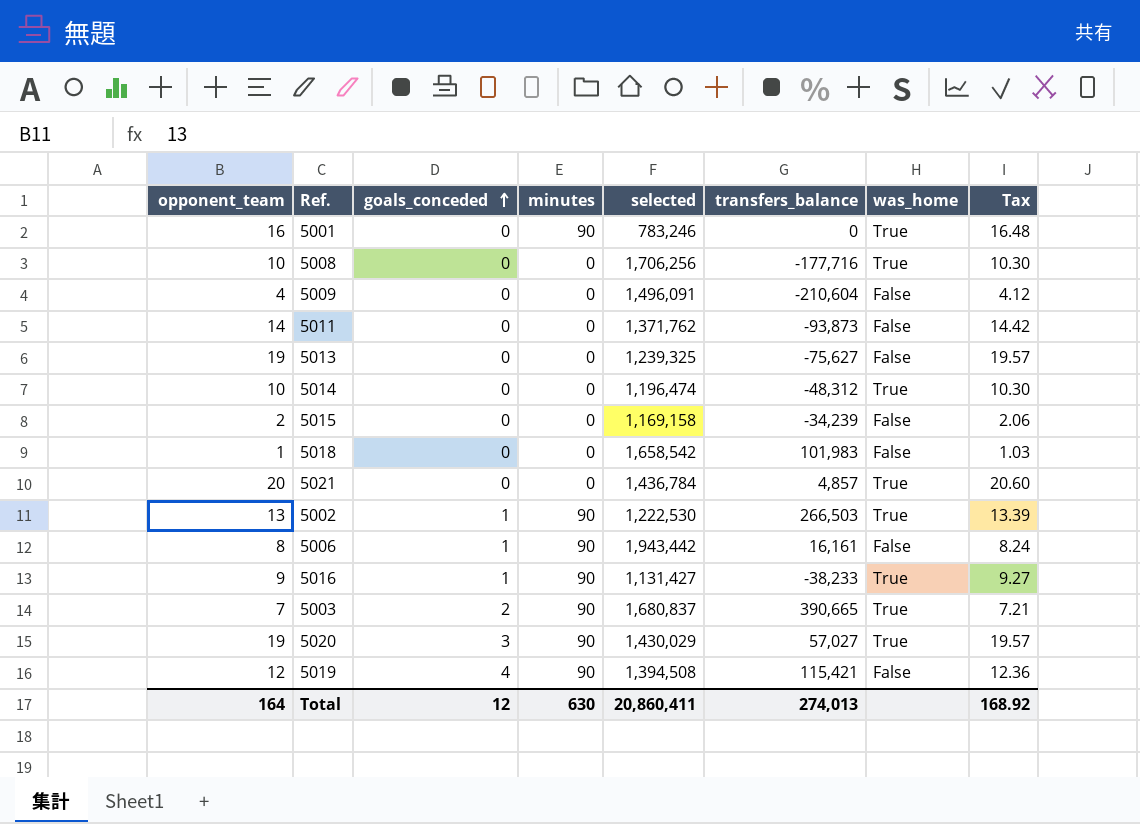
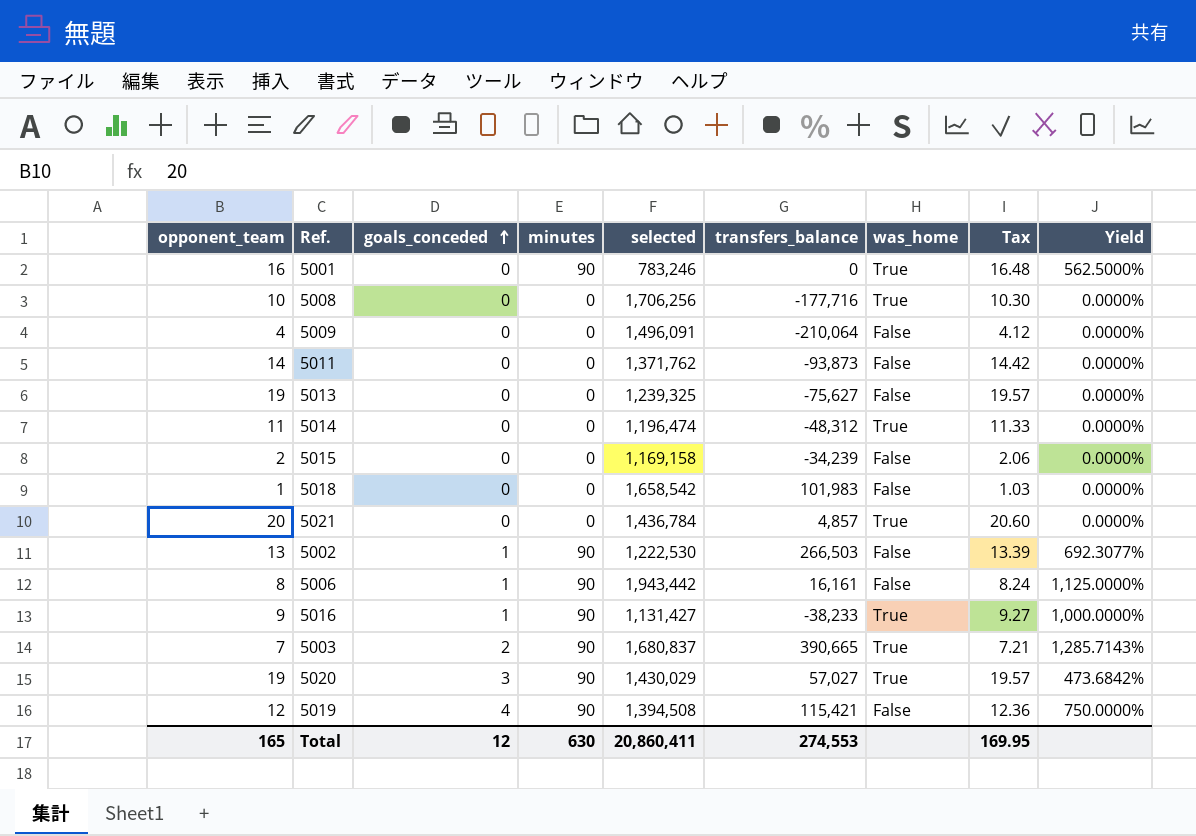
column Yield | formula: none -> [minutes] / [opponent_team]
5009 | transfers_balance: -210,604 -> -210,064
5014 | opponent_team: 10 -> 11
5014 | Tax: 10.30 -> 11.33
5002 | was_home: True -> False
Total | opponent_team: 164 -> 165
Total | transfers_balance: 274,013 -> 274,553
Total | Tax: 168.92 -> 169.95

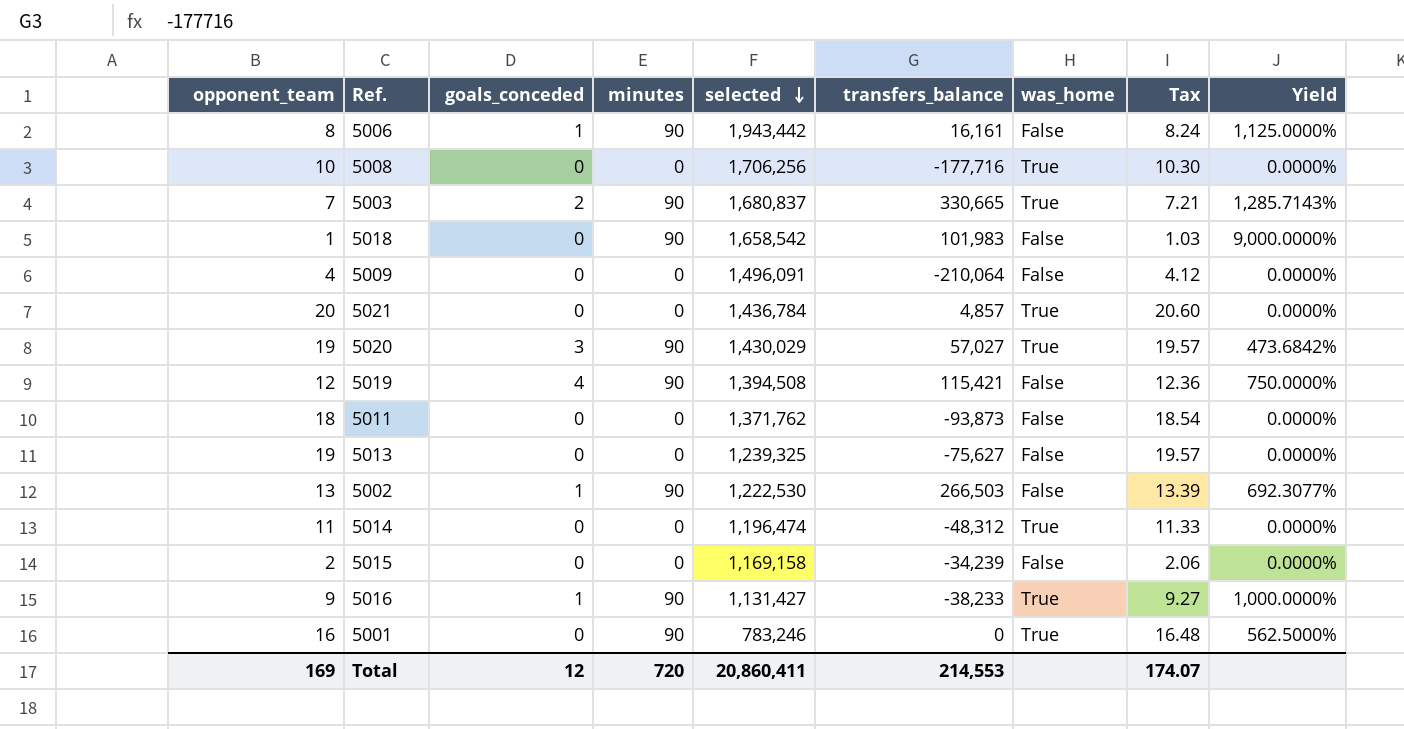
row order: goals_conceded ascending -> selected descending
5003 | transfers_balance: 390,665 -> 330,665
5018 | minutes: 0 -> 90
5018 | Yield: 0.0000% -> 9,000.0000%
5011 | opponent_team: 14 -> 18
5011 | Tax: 14.42 -> 18.54
Total | opponent_team: 165 -> 169
Total | minutes: 630 -> 720
Total | transfers_balance: 274,553 -> 214,553
Total | Tax: 169.95 -> 174.07

